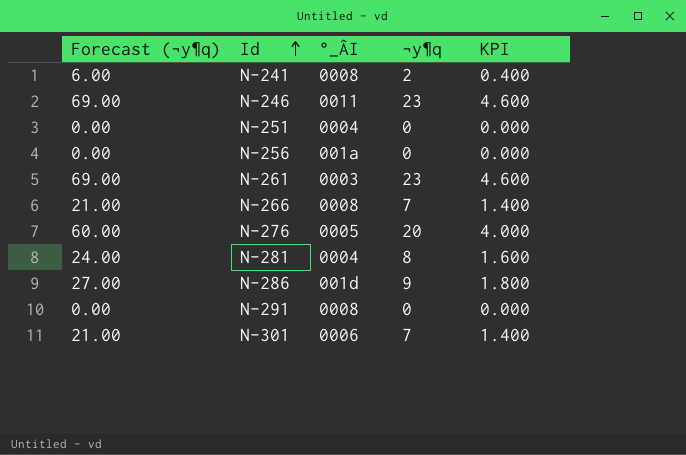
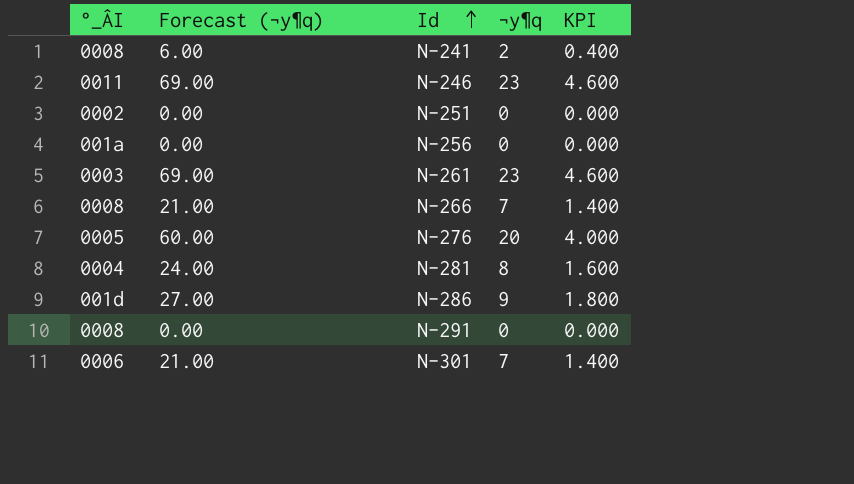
column °_ÂI | position: 3 -> 1
N-251 | °_ÂI: 0004 -> 0002

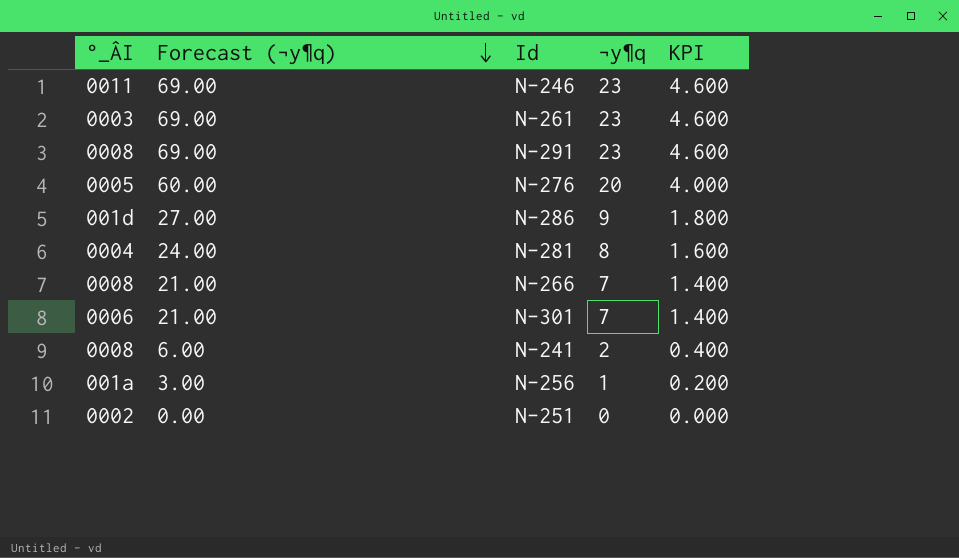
row order: Id ascending -> Forecast (¬y¶q) descending
N-291 | Forecast (¬y¶q): 0.00 -> 69.00
N-291 | ¬y¶q: 0 -> 23
N-291 | KPI: 0.000 -> 4.600
N-256 | Forecast (¬y¶q): 0.00 -> 3.00
N-256 | ¬y¶q: 0 -> 1
N-256 | KPI: 0.000 -> 0.200

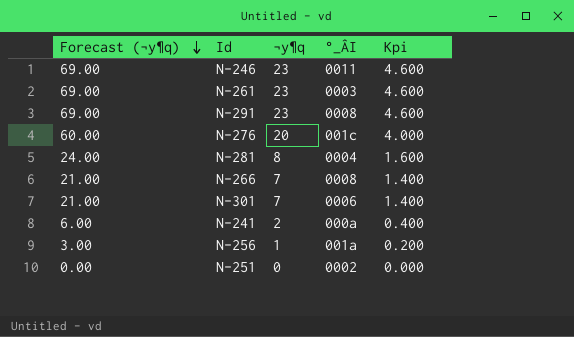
column °_ÂI | position: 1 -> 4
column name: KPI -> Kpi
row N-286: 001d | 27.00 | 9 | 1.800 -> none
N-276 | °_ÂI: 0005 -> 001c
N-241 | °_ÂI: 0008 -> 000a

